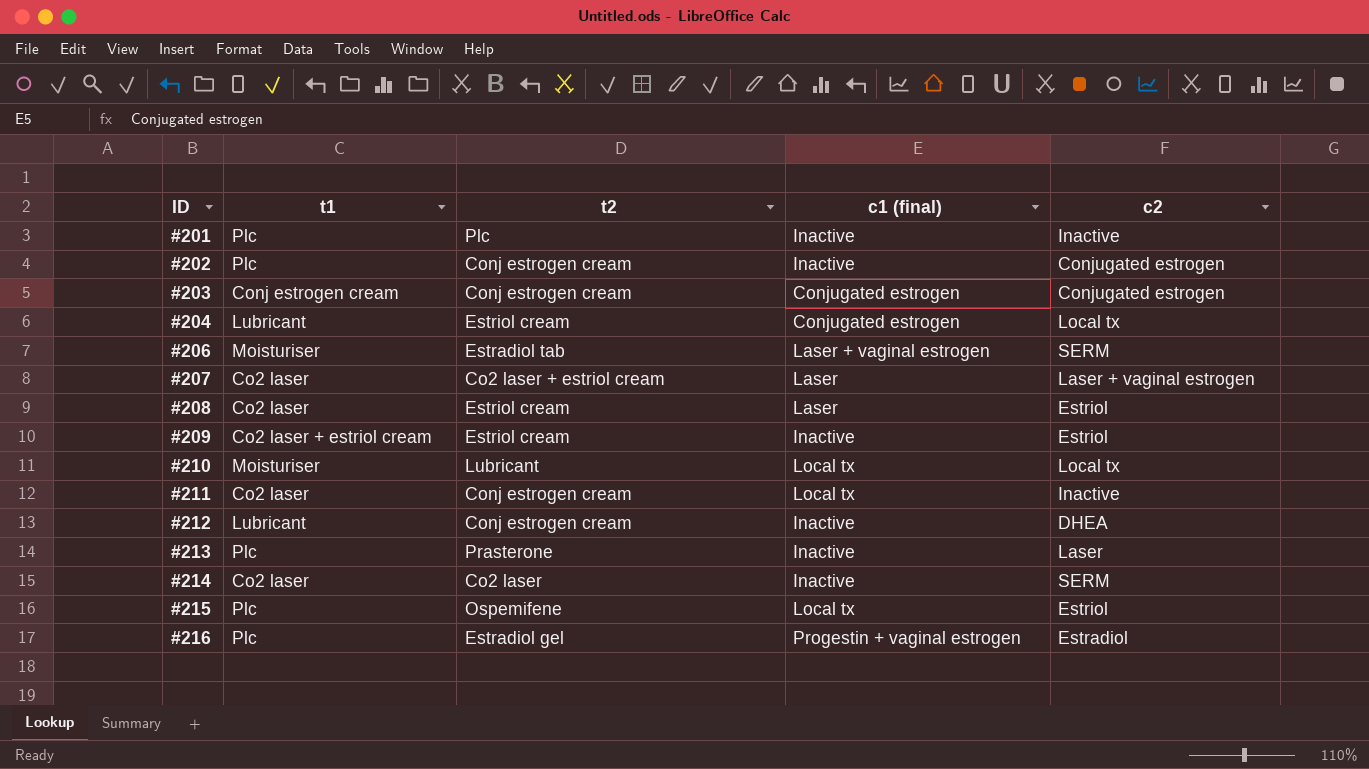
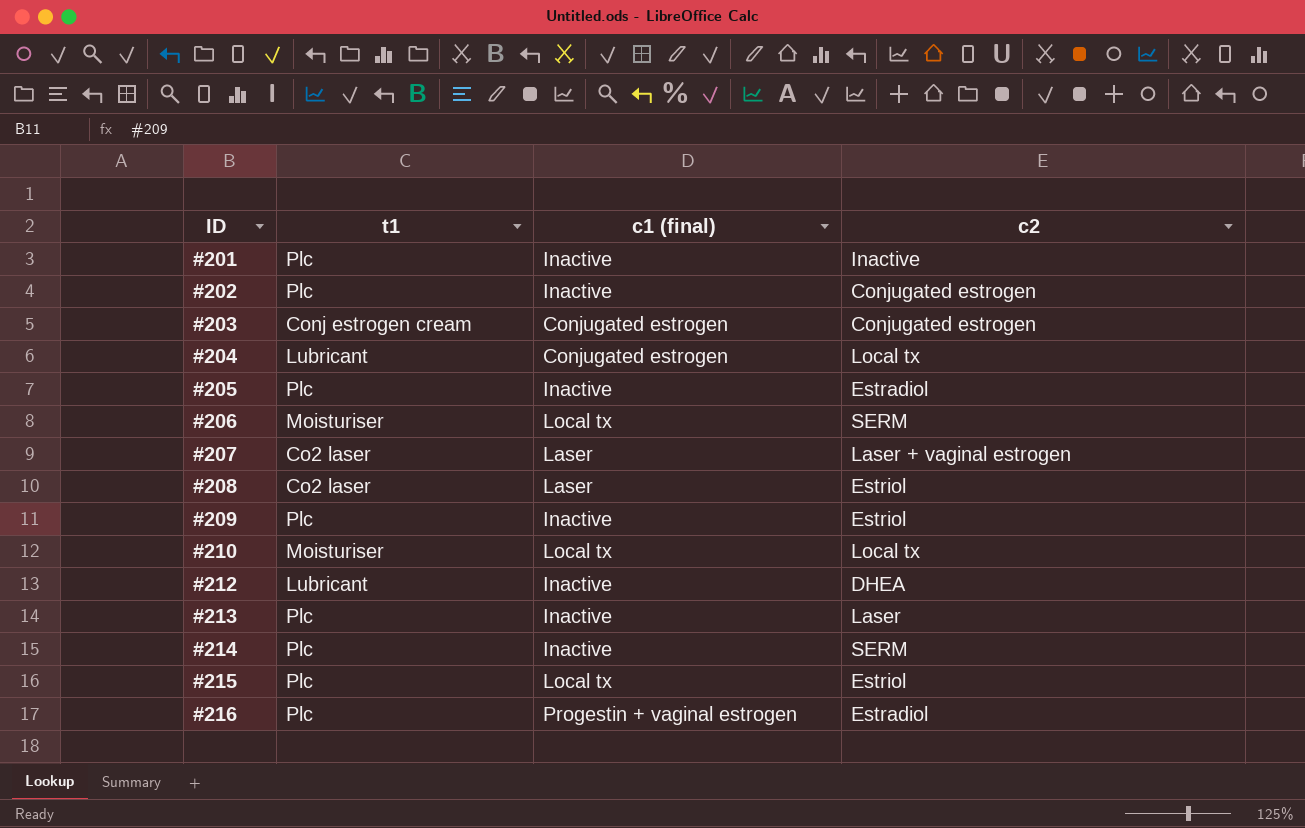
column t2 | position: 3 -> none
row #211: Co2 laser | Conj estrogen cream | Local tx | Inactive -> none
row #205: none -> Plc | Inactive | Estradiol
#206 | c1 (final): Laser + vaginal estrogen -> Local tx
#209 | t1: Co2 laser + estriol cream -> Plc
#214 | t1: Co2 laser -> Plc

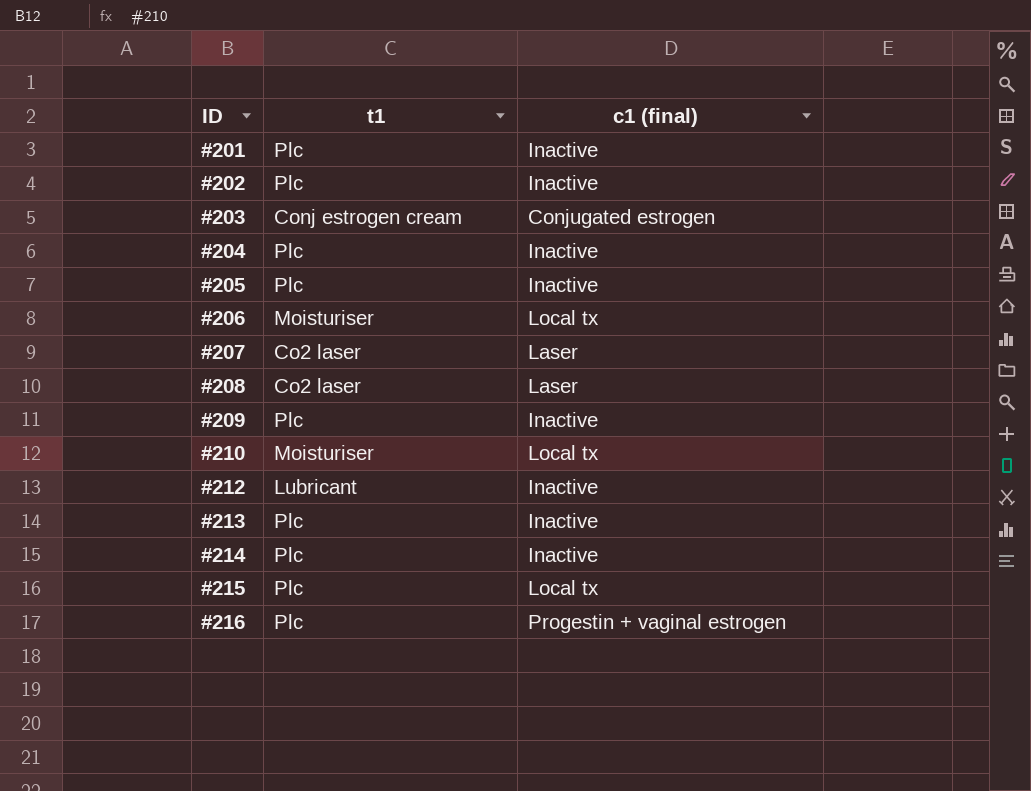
column c2 | position: 4 -> none
#204 | t1: Lubricant -> Plc
#204 | c1 (final): Conjugated estrogen -> Inactive

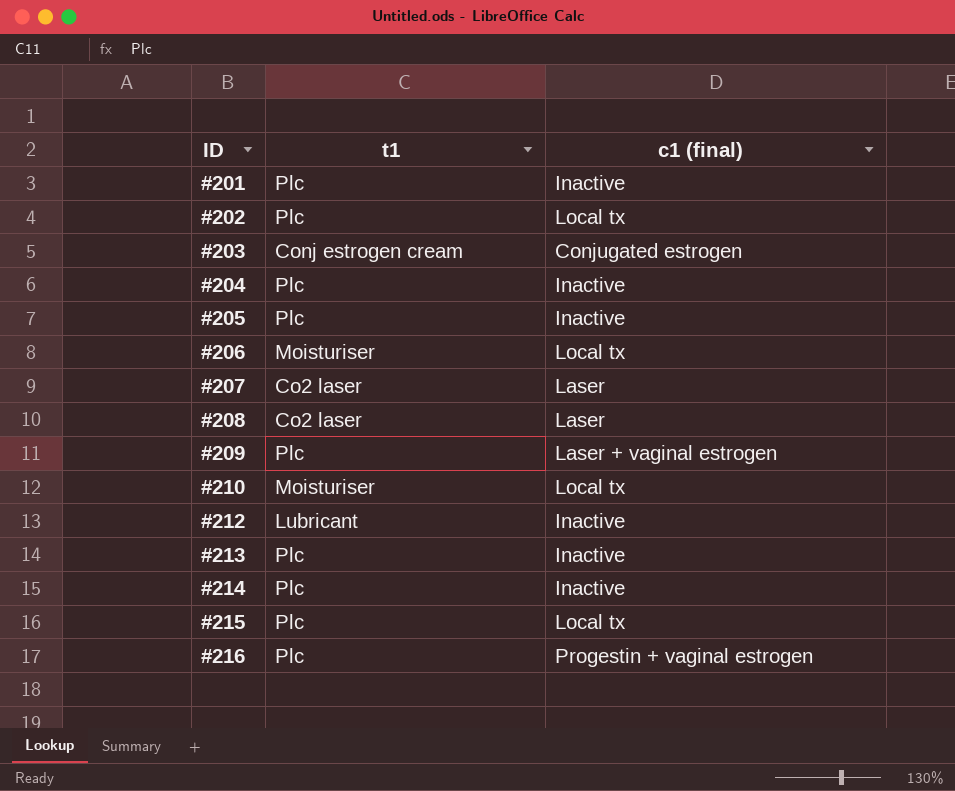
#202 | c1 (final): Inactive -> Local tx
#209 | c1 (final): Inactive -> Laser + vaginal estrogen

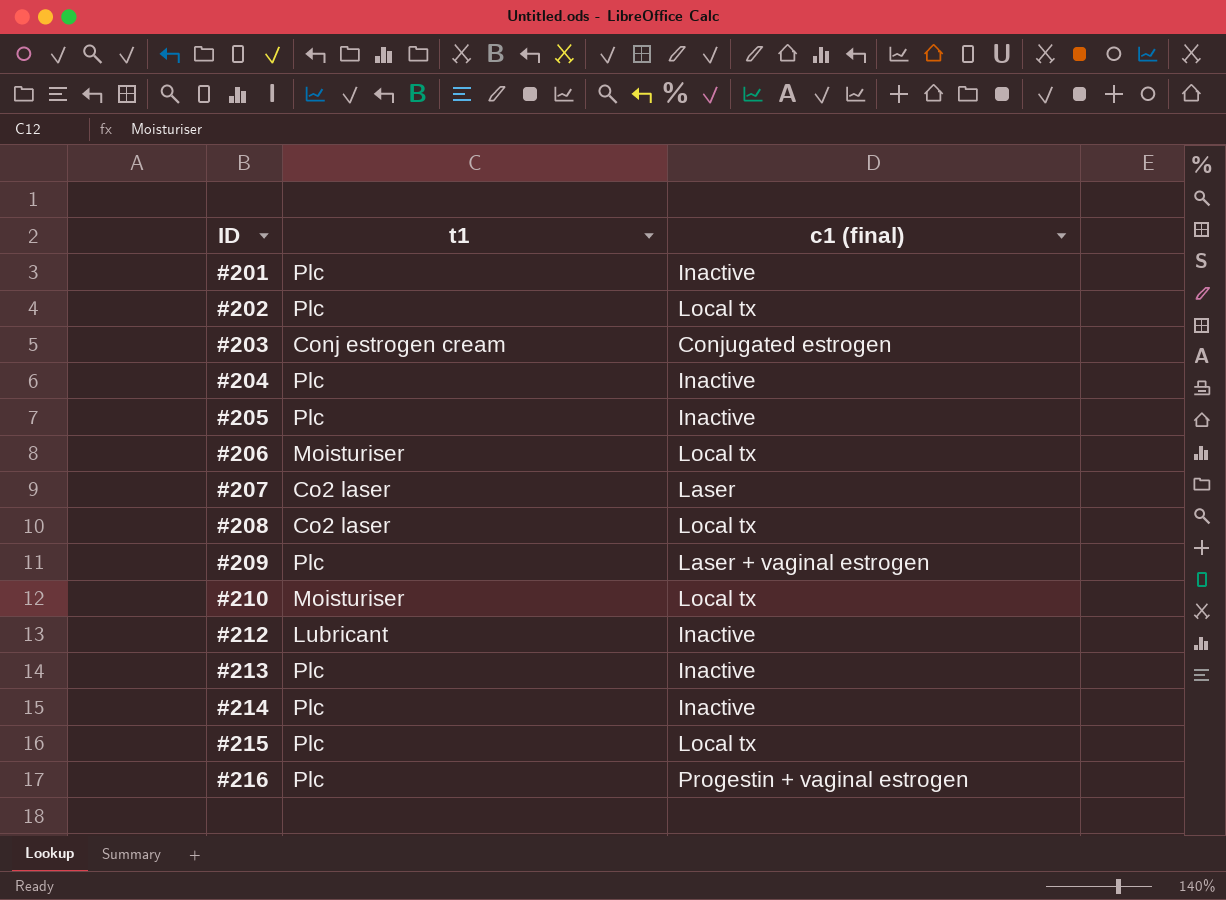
#208 | c1 (final): Laser -> Local tx

